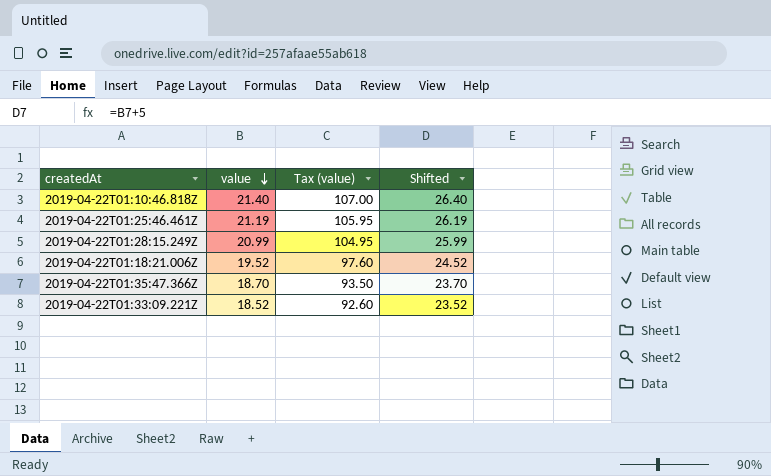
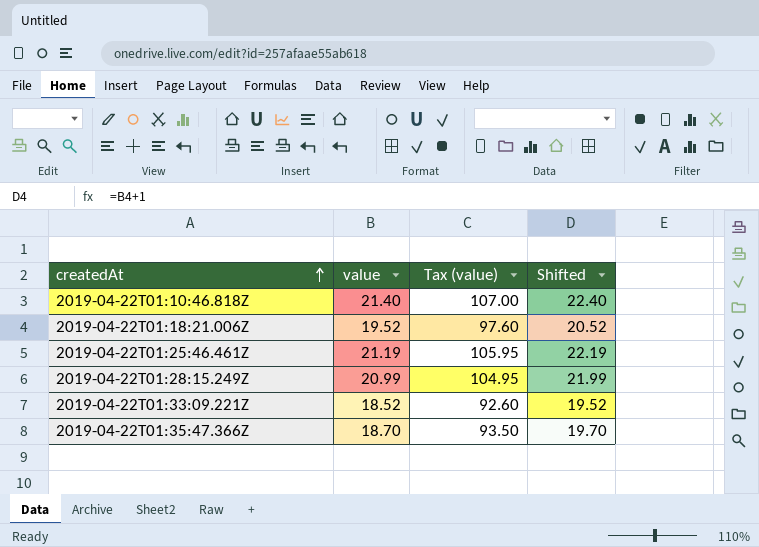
row order: value descending -> createdAt ascending
column Shifted | formula: [value] + 5 -> [value] + 1

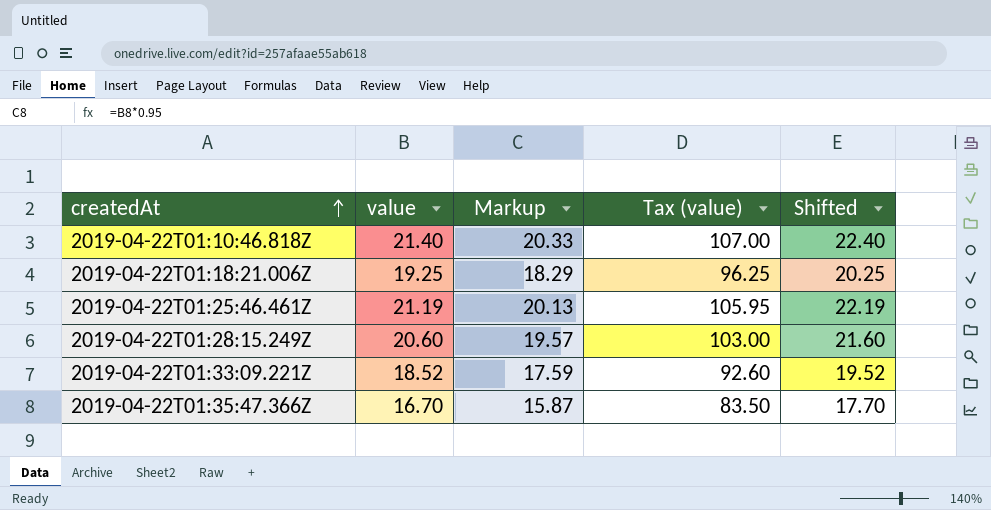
column Markup | formula: none -> [value] * 0.95
2019-04-22T01:18:21.006Z | value: 19.52 -> 19.25
2019-04-22T01:18:21.006Z | Tax (value): 97.60 -> 96.25
2019-04-22T01:18:21.006Z | Shifted: 20.52 -> 20.25
2019-04-22T01:28:15.249Z | value: 20.99 -> 20.60
2019-04-22T01:28:15.249Z | Tax (value): 104.95 -> 103.00
2019-04-22T01:28:15.249Z | Shifted: 21.99 -> 21.60
2019-04-22T01:35:47.366Z | value: 18.70 -> 16.70
2019-04-22T01:35:47.366Z | Tax (value): 93.50 -> 83.50
2019-04-22T01:35:47.366Z | Shifted: 19.70 -> 17.70

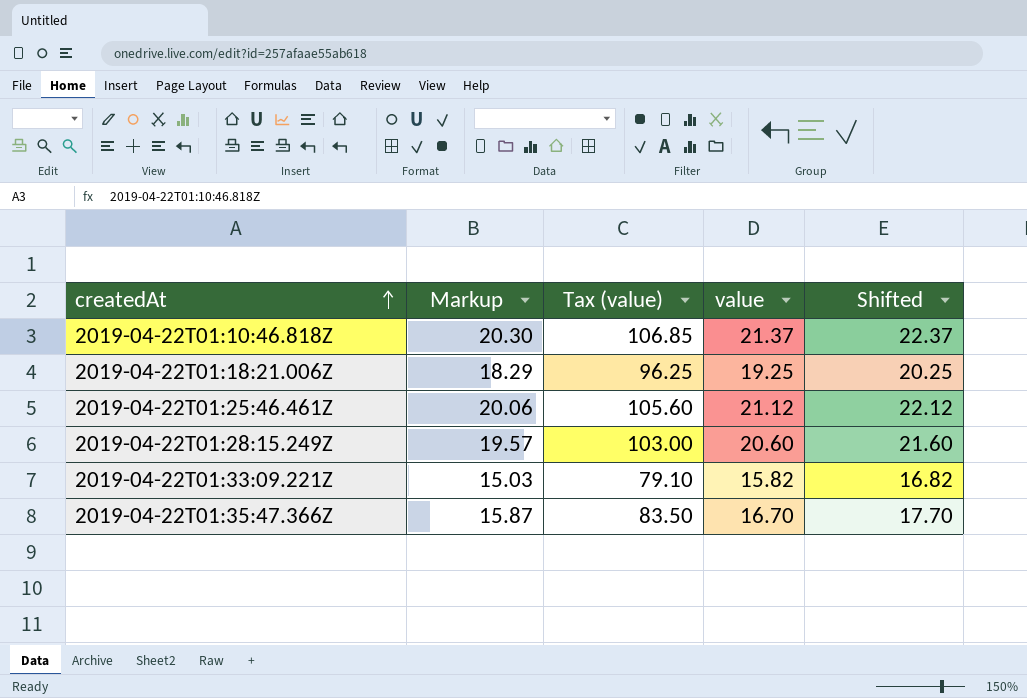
column value | position: 2 -> 4
2019-04-22T01:10:46.818Z | Markup: 20.33 -> 20.30
2019-04-22T01:10:46.818Z | Tax (value): 107.00 -> 106.85
2019-04-22T01:10:46.818Z | value: 21.40 -> 21.37
2019-04-22T01:10:46.818Z | Shifted: 22.40 -> 22.37
2019-04-22T01:25:46.461Z | Markup: 20.13 -> 20.06
2019-04-22T01:25:46.461Z | Tax (value): 105.95 -> 105.60
2019-04-22T01:25:46.461Z | value: 21.19 -> 21.12
2019-04-22T01:25:46.461Z | Shifted: 22.19 -> 22.12
2019-04-22T01:33:09.221Z | Markup: 17.59 -> 15.03
2019-04-22T01:33:09.221Z | Tax (value): 92.60 -> 79.10
2019-04-22T01:33:09.221Z | value: 18.52 -> 15.82
2019-04-22T01:33:09.221Z | Shifted: 19.52 -> 16.82

